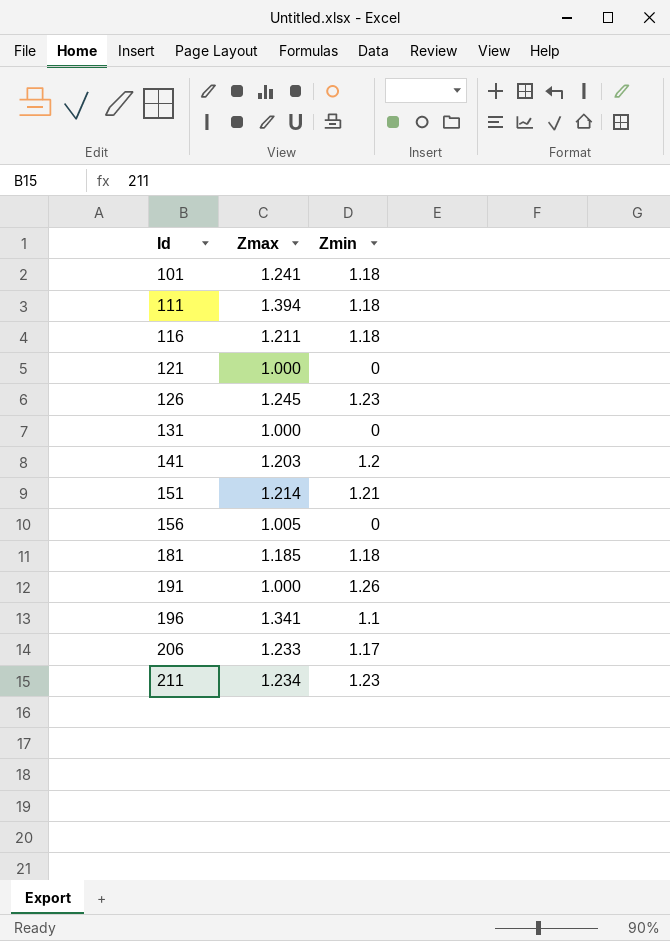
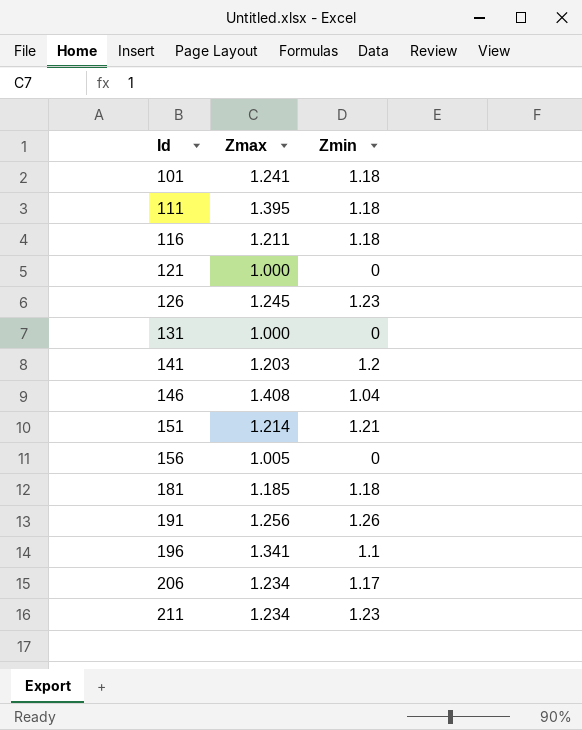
111 | Zmax: 1.394 -> 1.395
row 146: none -> 1.408 | 1.04
191 | Zmax: 1.000 -> 1.256
206 | Zmax: 1.233 -> 1.234

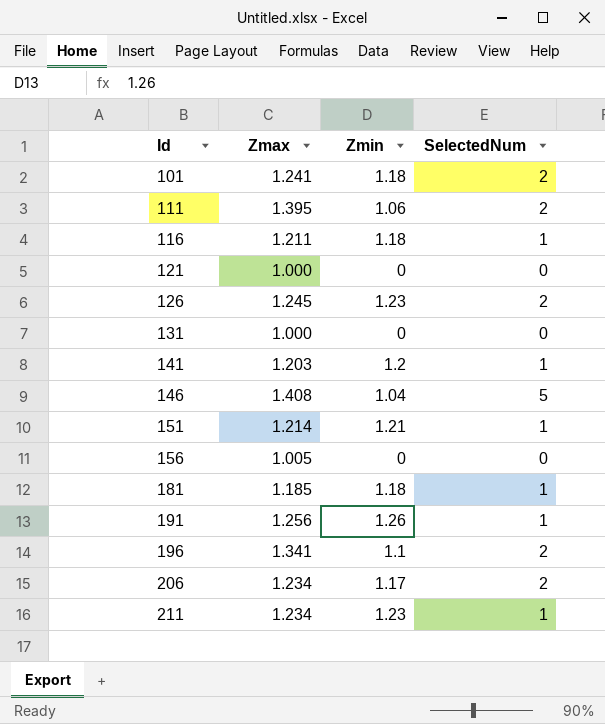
column SelectedNum | position: none -> 4
111 | Zmin: 1.18 -> 1.06

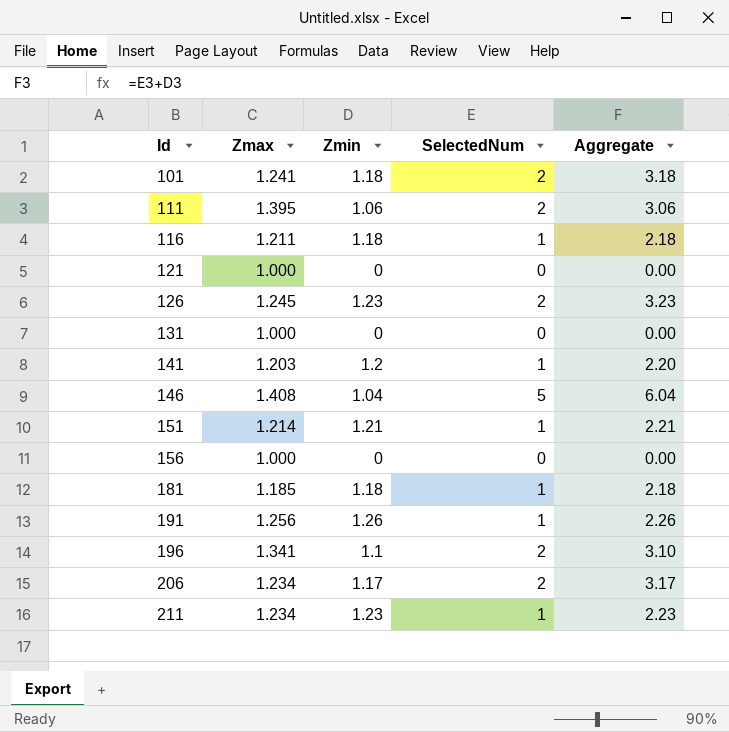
column Aggregate | formula: none -> [Zmin] + [SelectedNum]
156 | Zmax: 1.005 -> 1.000

